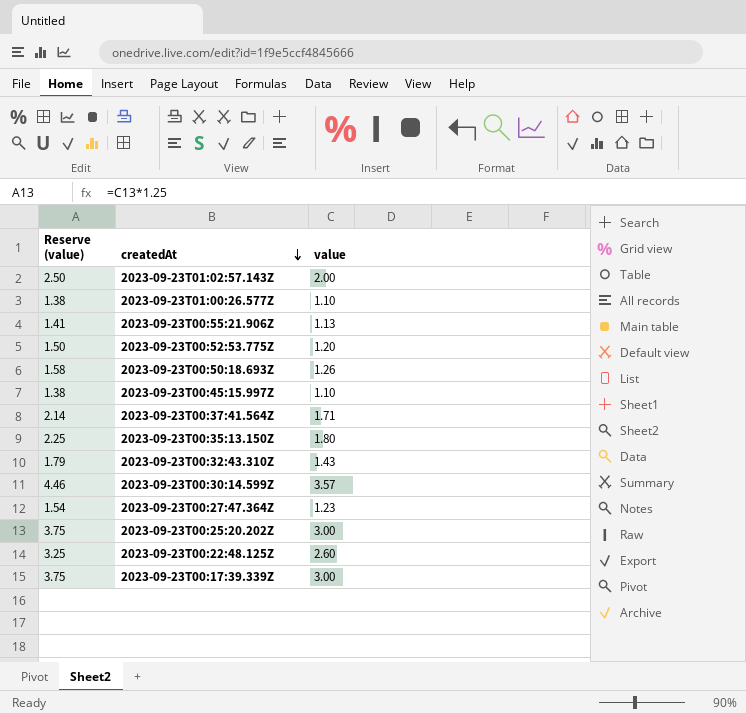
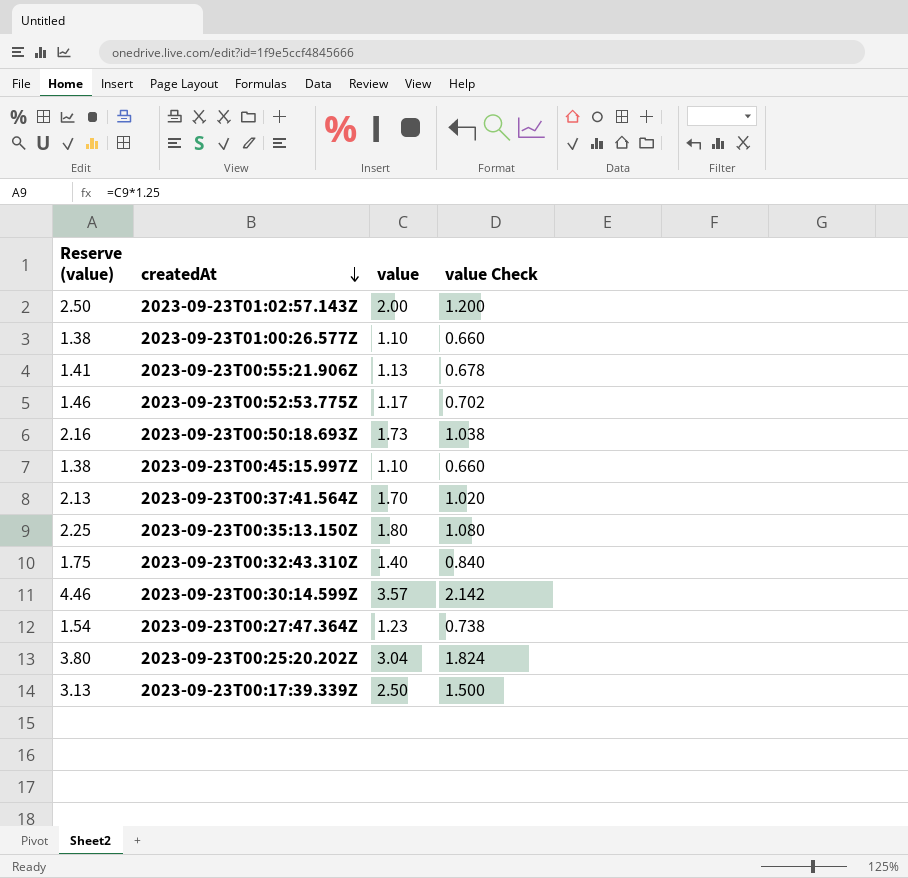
column value Check | formula: none -> [value] * 0.6
row 2023-09-23T00:22:48.125Z: 3.25 | 2.60 -> none
2023-09-23T00:52:53.775Z | Reserve (value): 1.50 -> 1.46
2023-09-23T00:52:53.775Z | value: 1.20 -> 1.17
2023-09-23T00:50:18.693Z | Reserve (value): 1.58 -> 2.16
2023-09-23T00:50:18.693Z | value: 1.26 -> 1.73
2023-09-23T00:37:41.564Z | Reserve (value): 2.14 -> 2.13
2023-09-23T00:37:41.564Z | value: 1.71 -> 1.70
2023-09-23T00:32:43.310Z | Reserve (value): 1.79 -> 1.75
2023-09-23T00:32:43.310Z | value: 1.43 -> 1.40
2023-09-23T00:25:20.202Z | Reserve (value): 3.75 -> 3.80
2023-09-23T00:25:20.202Z | value: 3.00 -> 3.04
2023-09-23T00:17:39.339Z | Reserve (value): 3.75 -> 3.13
2023-09-23T00:17:39.339Z | value: 3.00 -> 2.50

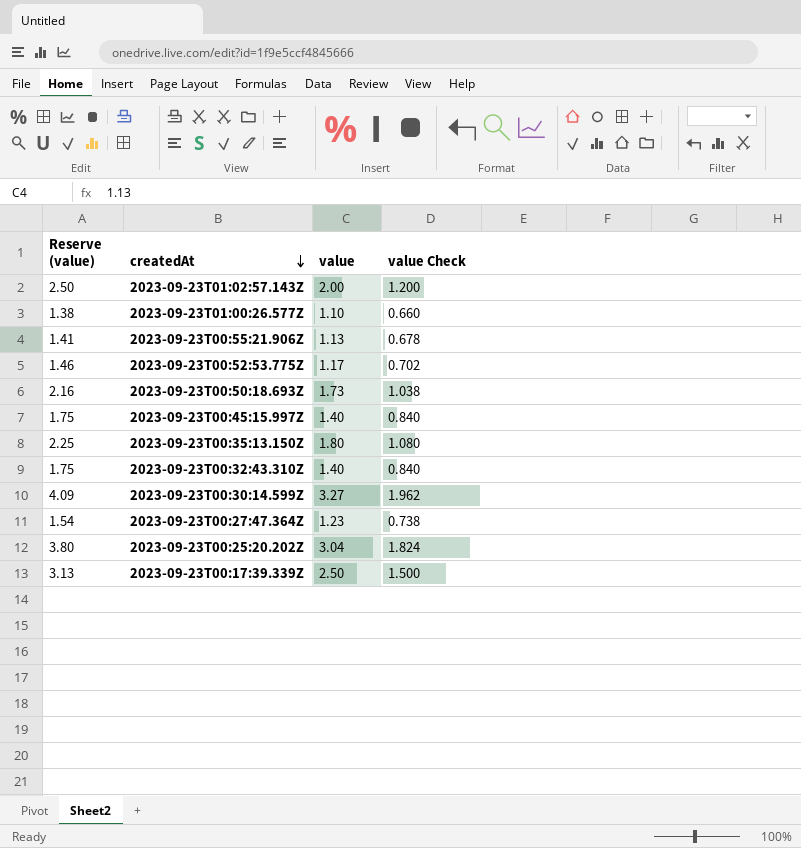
row 2023-09-23T00:37:41.564Z: 2.13 | 1.70 | 1.020 -> none
2023-09-23T00:45:15.997Z | Reserve (value): 1.38 -> 1.75
2023-09-23T00:45:15.997Z | value: 1.10 -> 1.40
2023-09-23T00:45:15.997Z | value Check: 0.660 -> 0.840
2023-09-23T00:30:14.599Z | Reserve (value): 4.46 -> 4.09
2023-09-23T00:30:14.599Z | value: 3.57 -> 3.27
2023-09-23T00:30:14.599Z | value Check: 2.142 -> 1.962

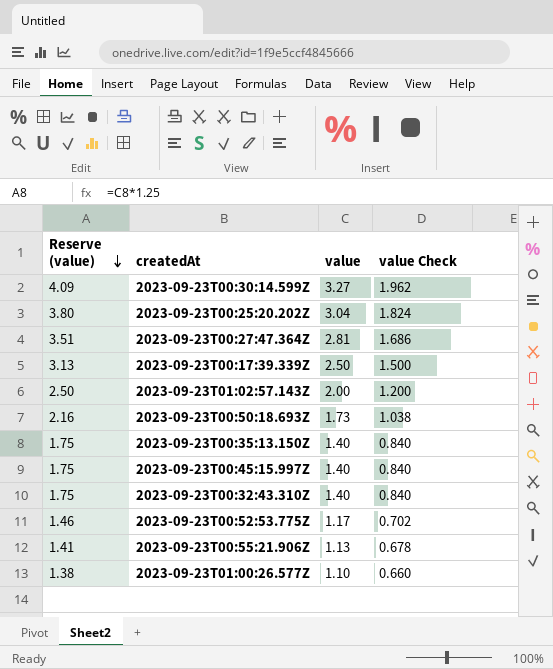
row order: createdAt descending -> Reserve (value) descending
2023-09-23T00:27:47.364Z | Reserve (value): 1.54 -> 3.51
2023-09-23T00:27:47.364Z | value: 1.23 -> 2.81
2023-09-23T00:27:47.364Z | value Check: 0.738 -> 1.686
2023-09-23T00:35:13.150Z | Reserve (value): 2.25 -> 1.75
2023-09-23T00:35:13.150Z | value: 1.80 -> 1.40
2023-09-23T00:35:13.150Z | value Check: 1.080 -> 0.840

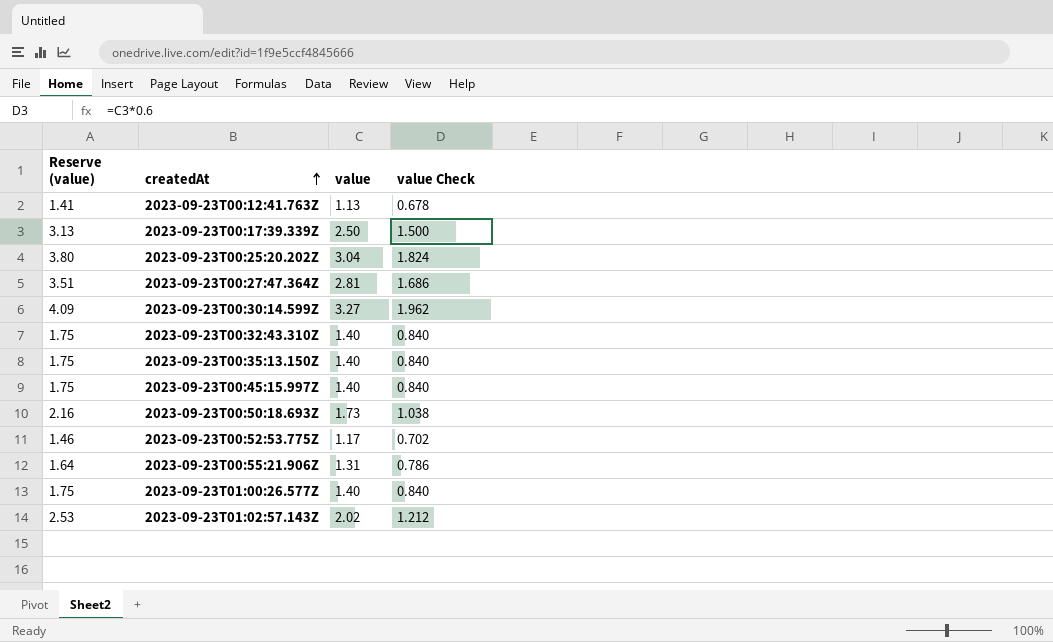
row order: Reserve (value) descending -> createdAt ascending
row 2023-09-23T00:12:41.763Z: none -> 1.41 | 1.13 | 0.678
2023-09-23T00:55:21.906Z | Reserve (value): 1.41 -> 1.64
2023-09-23T00:55:21.906Z | value: 1.13 -> 1.31
2023-09-23T00:55:21.906Z | value Check: 0.678 -> 0.786
2023-09-23T01:00:26.577Z | Reserve (value): 1.38 -> 1.75
2023-09-23T01:00:26.577Z | value: 1.10 -> 1.40
2023-09-23T01:00:26.577Z | value Check: 0.660 -> 0.840
2023-09-23T01:02:57.143Z | Reserve (value): 2.50 -> 2.53
2023-09-23T01:02:57.143Z | value: 2.00 -> 2.02
2023-09-23T01:02:57.143Z | value Check: 1.200 -> 1.212

